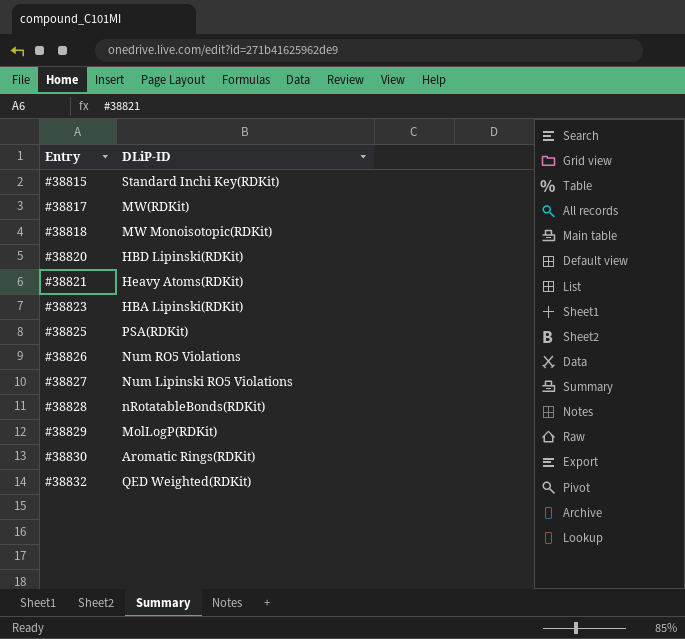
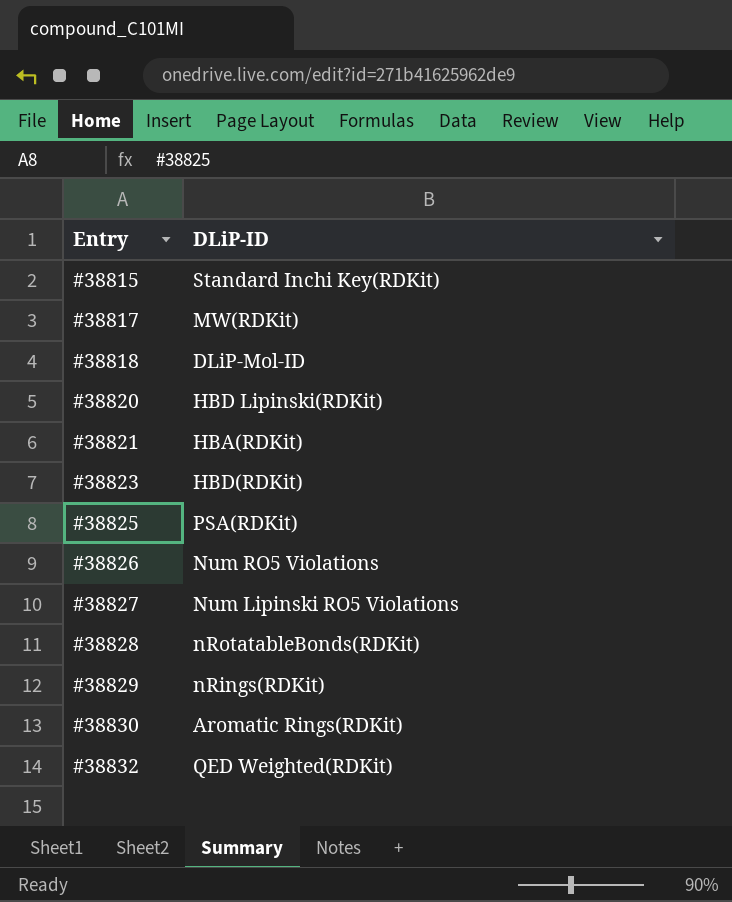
#38818 | DLiP-ID: MW Monoisotopic(RDKit) -> DLiP-Mol-ID
#38821 | DLiP-ID: Heavy Atoms(RDKit) -> HBA(RDKit)
#38823 | DLiP-ID: HBA Lipinski(RDKit) -> HBD(RDKit)
#38829 | DLiP-ID: MolLogP(RDKit) -> nRings(RDKit)

